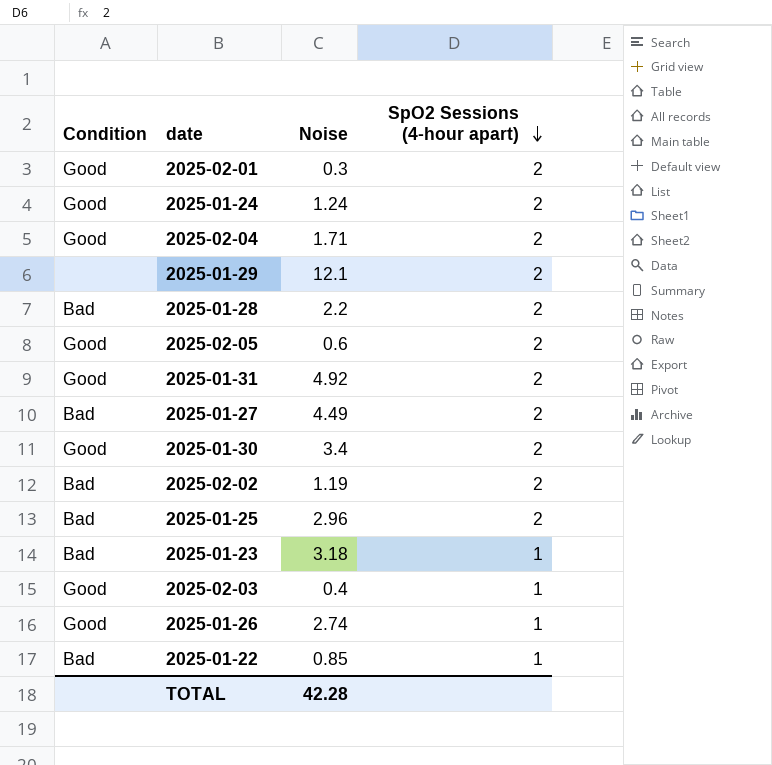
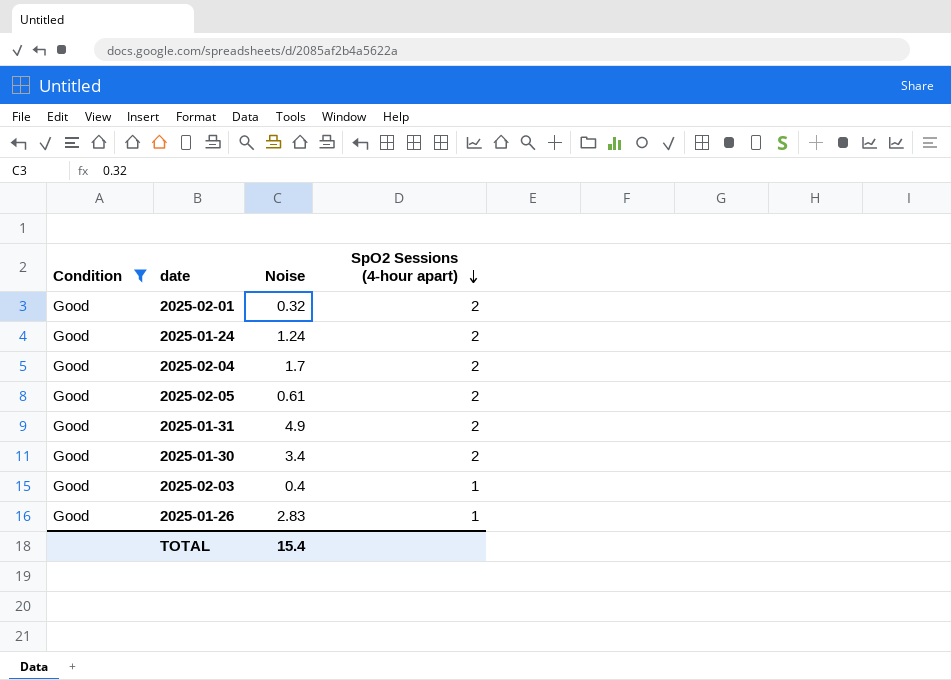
filter: none -> Condition = Good
2025-02-01 | Noise: 0.3 -> 0.32
2025-02-04 | Noise: 1.71 -> 1.7
2025-02-05 | Noise: 0.6 -> 0.61
2025-01-31 | Noise: 4.92 -> 4.9
2025-01-26 | Noise: 2.74 -> 2.83
TOTAL | Noise: 42.28 -> 15.4

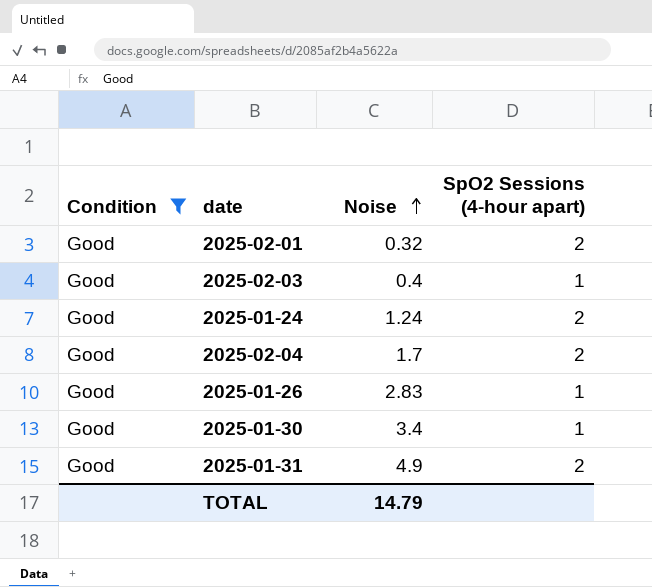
row order: SpO2 Sessions (4-hour apart) descending -> Noise ascending
row 2025-02-05: Good | 0.61 | 2 -> none
2025-01-30 | SpO2 Sessions (4-hour apart): 2 -> 1
TOTAL | Noise: 15.4 -> 14.79

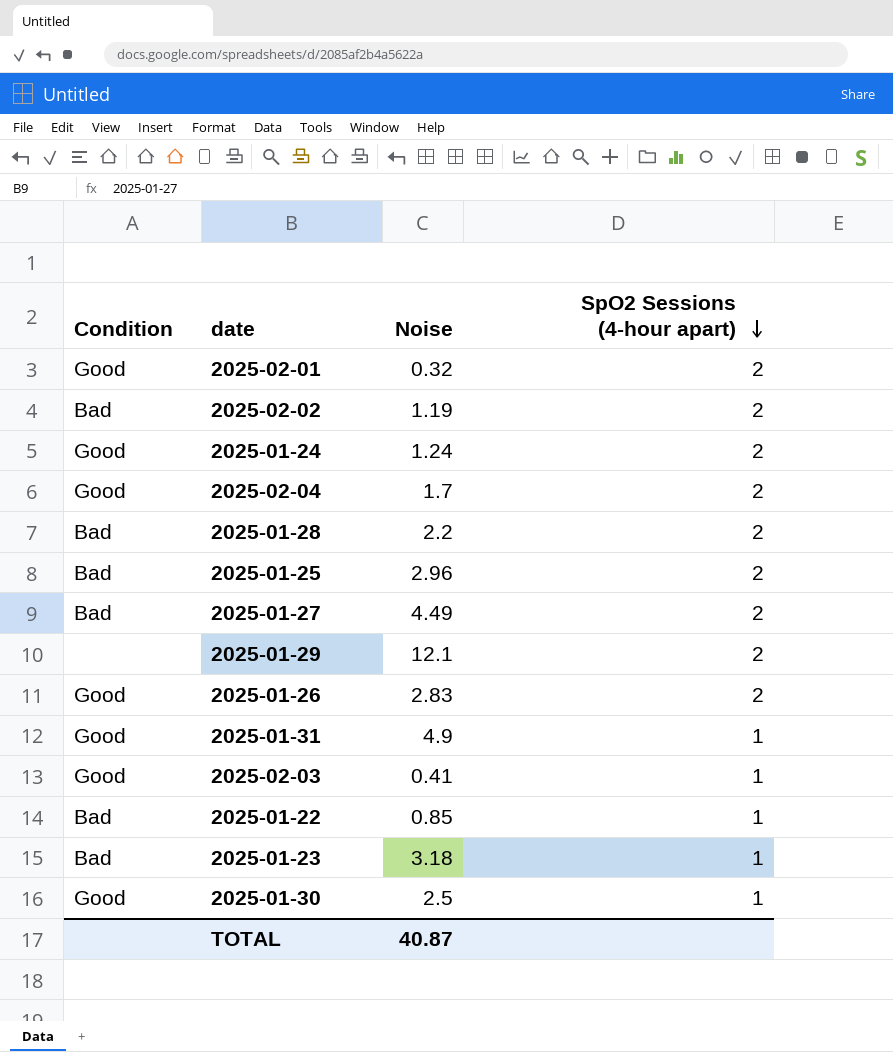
filter: Condition = Good -> none
row order: Noise ascending -> SpO2 Sessions (4-hour apart) descending
2025-01-26 | SpO2 Sessions (4-hour apart): 1 -> 2
2025-01-31 | SpO2 Sessions (4-hour apart): 2 -> 1
2025-02-03 | Noise: 0.4 -> 0.41
2025-01-30 | Noise: 3.4 -> 2.5
TOTAL | Noise: 14.79 -> 40.87

